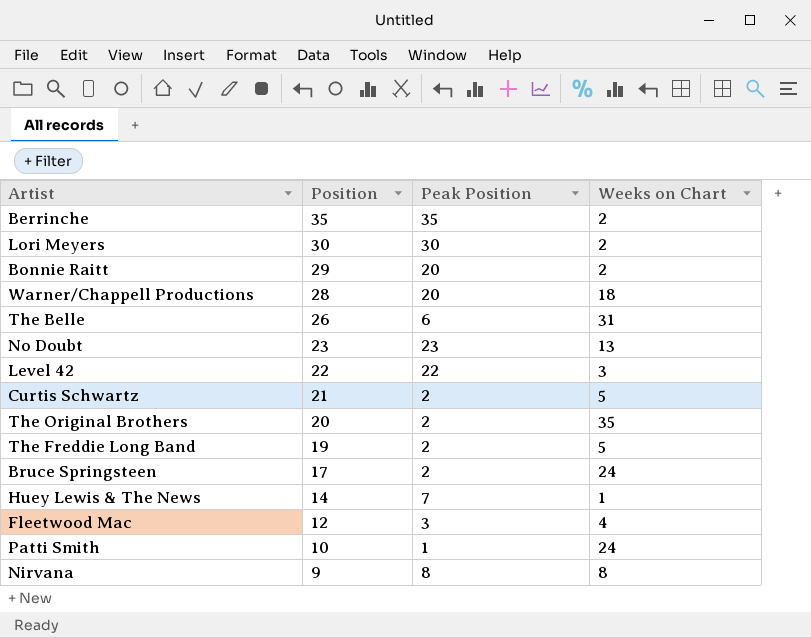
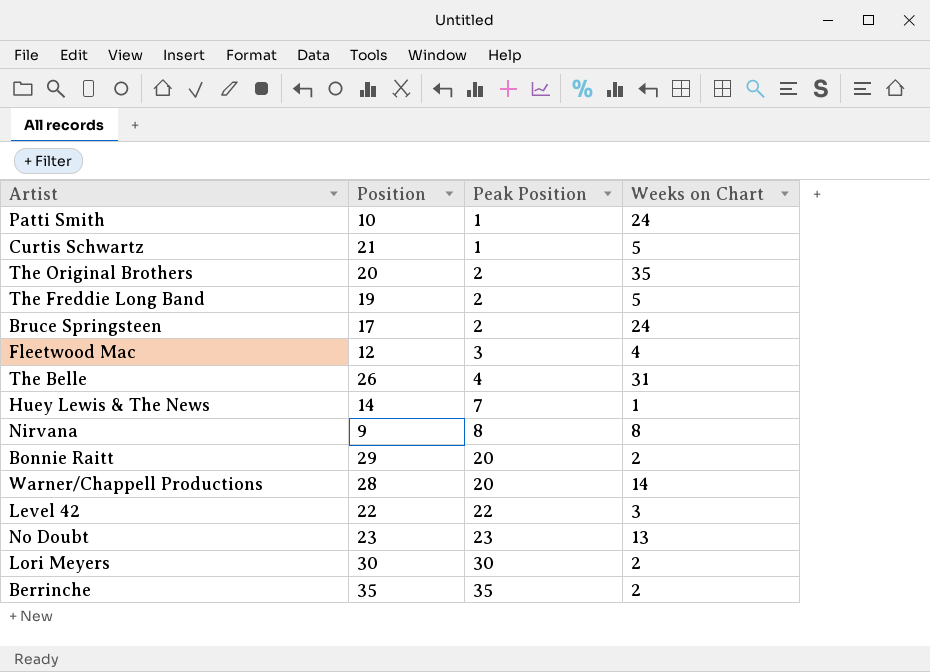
row order: Position descending -> Peak Position ascending
Curtis Schwartz | Peak Position: 2 -> 1
The Belle | Peak Position: 6 -> 4
Warner/Chappell Productions | Weeks on Chart: 18 -> 14

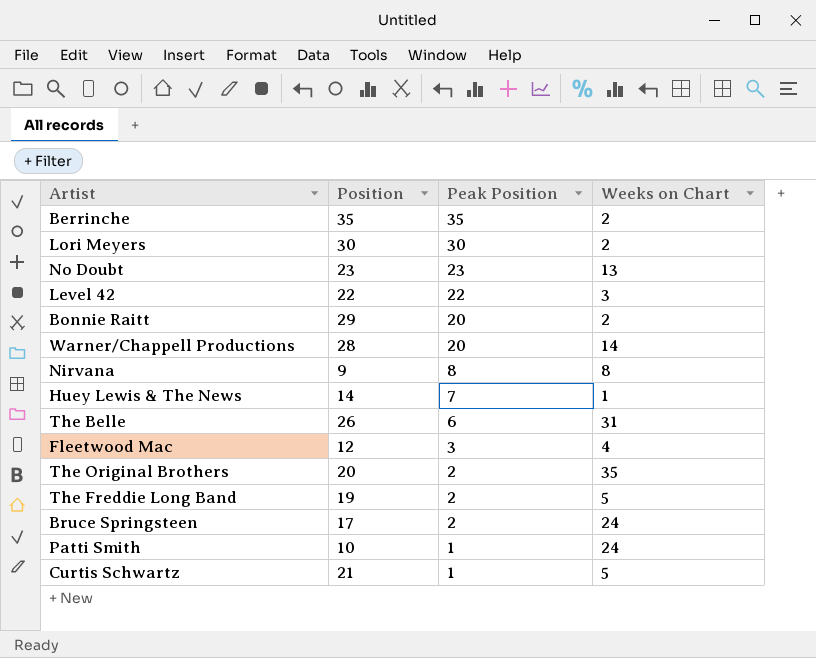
row order: Peak Position ascending -> Peak Position descending
The Belle | Peak Position: 4 -> 6

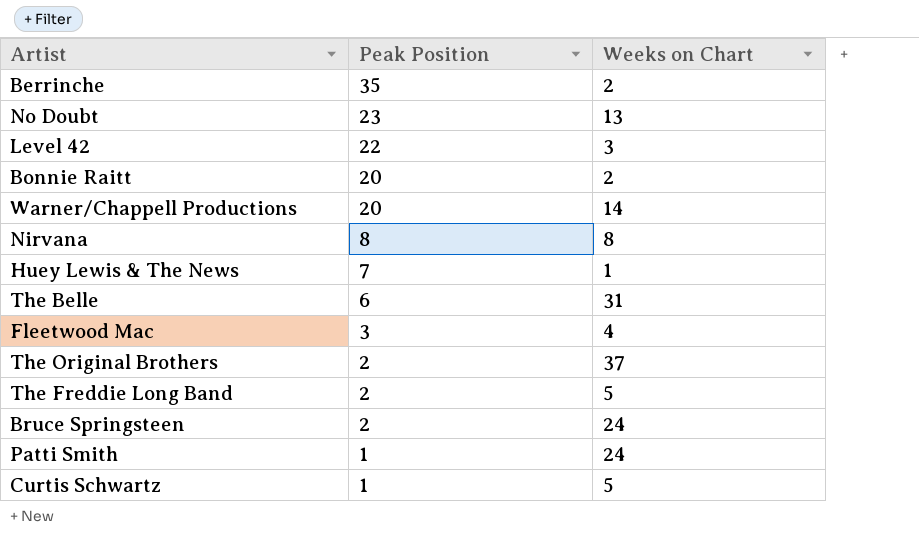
column Position | position: 2 -> none
row Lori Meyers: 30 | 30 | 2 -> none
The Original Brothers | Weeks on Chart: 35 -> 37

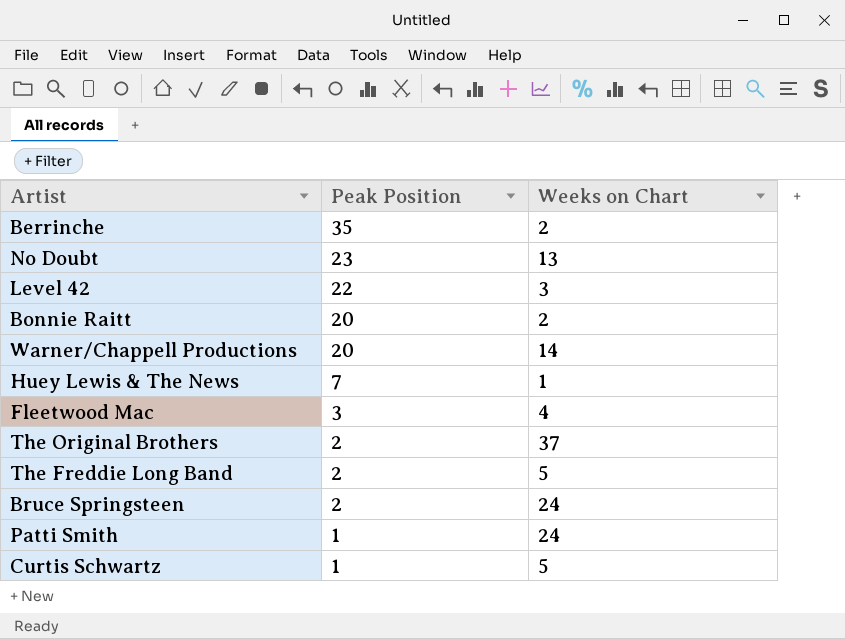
row Nirvana: 8 | 8 -> none
row The Belle: 6 | 31 -> none

